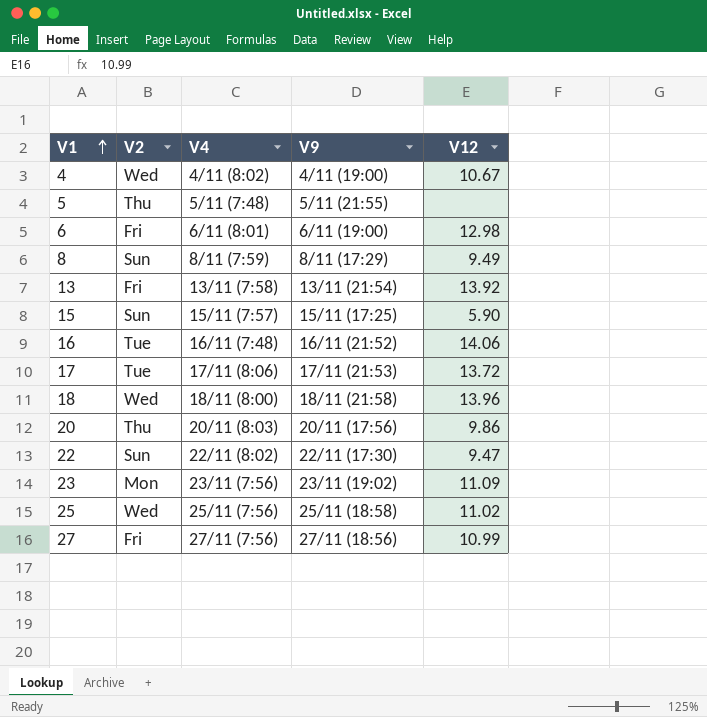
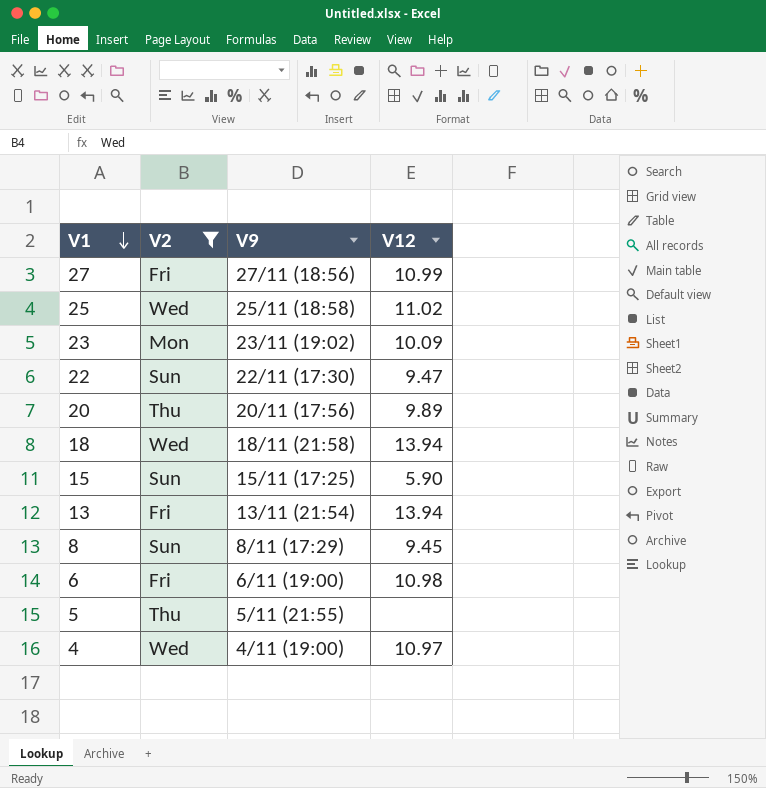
filter: none -> V2 != Tue
row order: V1 ascending -> V1 descending
column V4 | position: 3 -> none
23 | V12: 11.09 -> 10.09
20 | V12: 9.86 -> 9.89
18 | V12: 13.96 -> 13.94
13 | V12: 13.92 -> 13.94
8 | V12: 9.49 -> 9.45
6 | V12: 12.98 -> 10.98
4 | V12: 10.67 -> 10.97

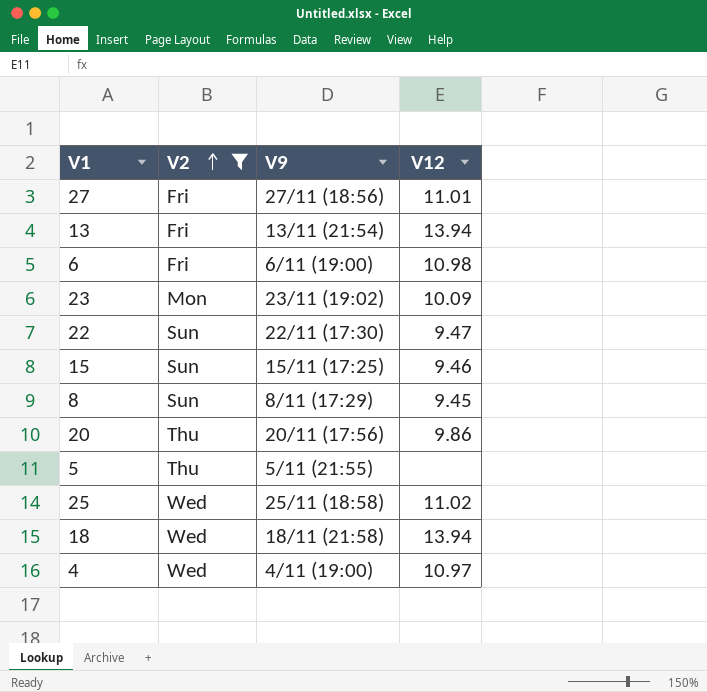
row order: V1 descending -> V2 ascending
27 | V12: 10.99 -> 11.01
15 | V12: 5.90 -> 9.46
20 | V12: 9.89 -> 9.86

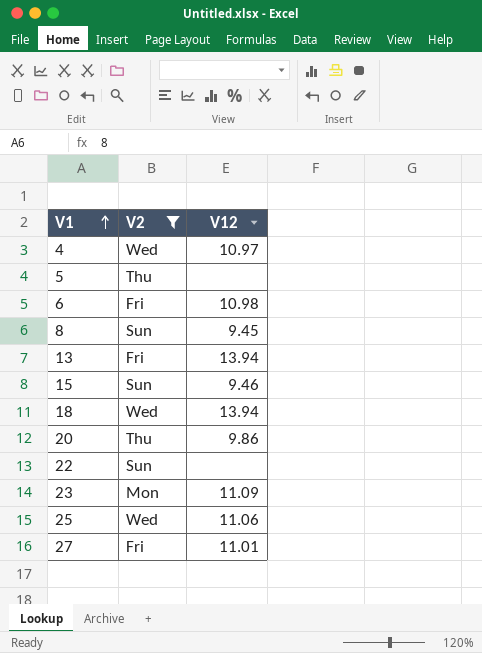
row order: V2 ascending -> V1 ascending
column V9 | position: 3 -> none
22 | V12: 9.47 -> none
23 | V12: 10.09 -> 11.09
25 | V12: 11.02 -> 11.06

